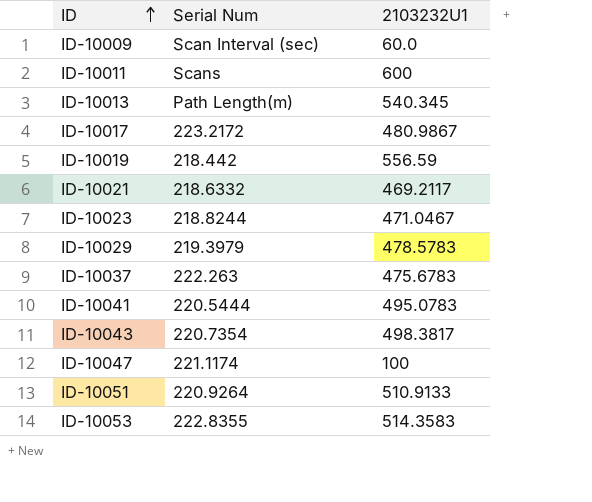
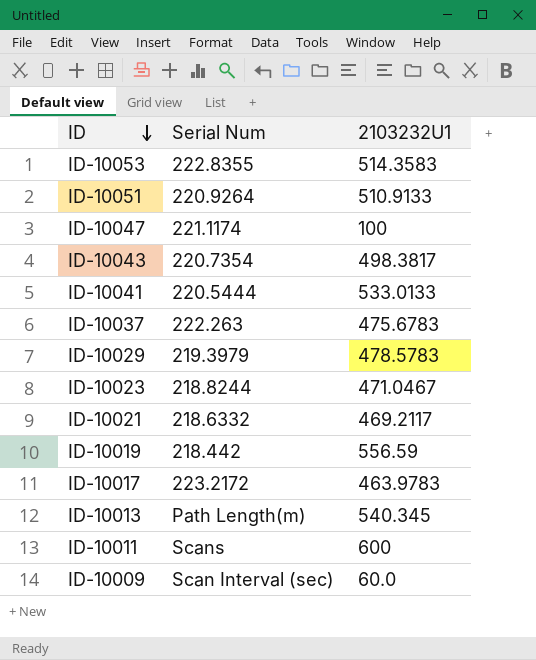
row order: ID ascending -> ID descending
ID-10041 | 2103232U1: 495.0783 -> 533.0133
ID-10017 | 2103232U1: 480.9867 -> 463.9783

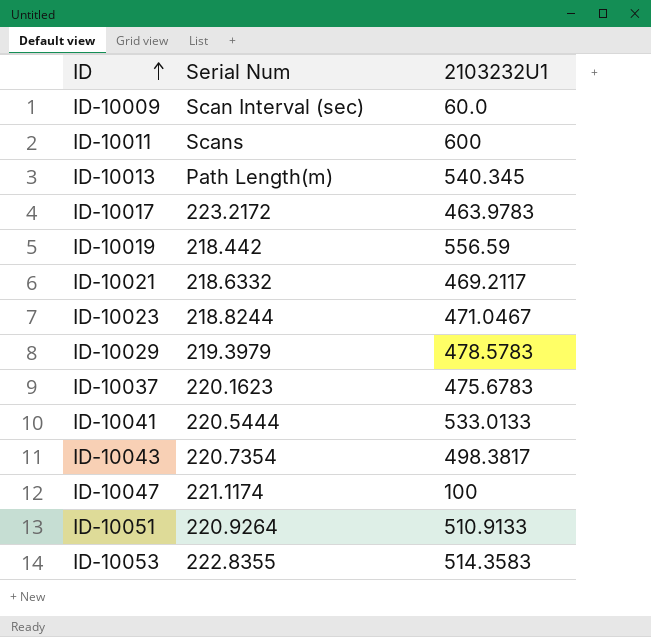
row order: ID descending -> ID ascending
ID-10037 | Serial Num: 222.263 -> 220.1623

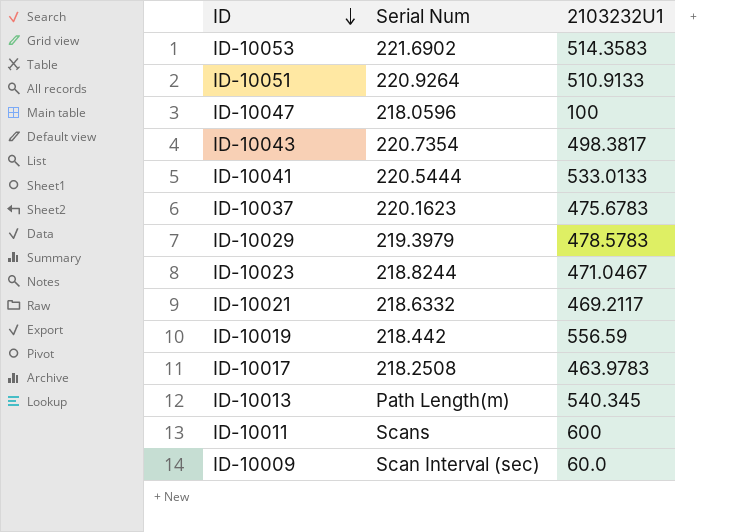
row order: ID ascending -> ID descending
ID-10053 | Serial Num: 222.8355 -> 221.6902
ID-10047 | Serial Num: 221.1174 -> 218.0596
ID-10017 | Serial Num: 223.2172 -> 218.2508

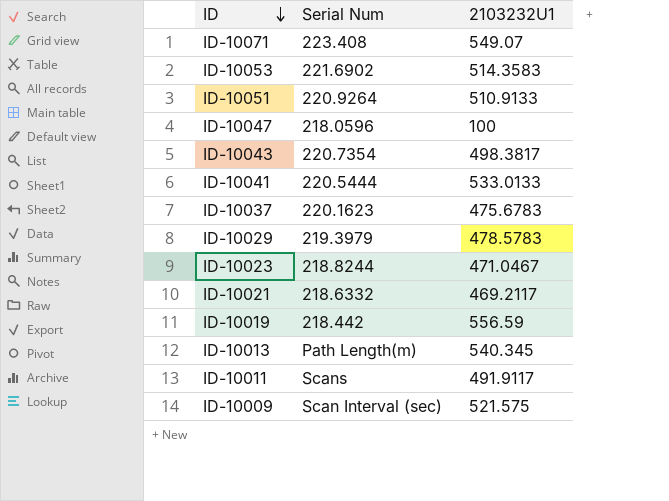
row ID-10017: 218.2508 | 463.9783 -> none
row ID-10071: none -> 223.408 | 549.07
ID-10011 | 2103232U1: 600 -> 491.9117
ID-10009 | 2103232U1: 60.0 -> 521.575

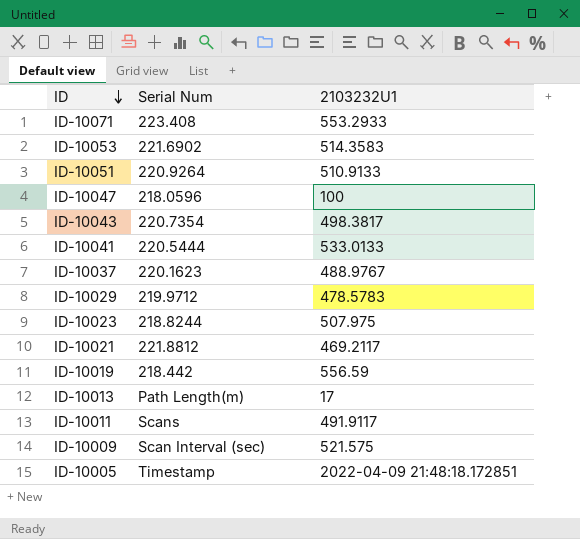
ID-10071 | 2103232U1: 549.07 -> 553.2933
ID-10037 | 2103232U1: 475.6783 -> 488.9767
ID-10029 | Serial Num: 219.3979 -> 219.9712
ID-10023 | 2103232U1: 471.0467 -> 507.975
ID-10021 | Serial Num: 218.6332 -> 221.8812
ID-10013 | 2103232U1: 540.345 -> 17
row ID-10005: none -> Timestamp | 2022-04-09 21:48:18.172851

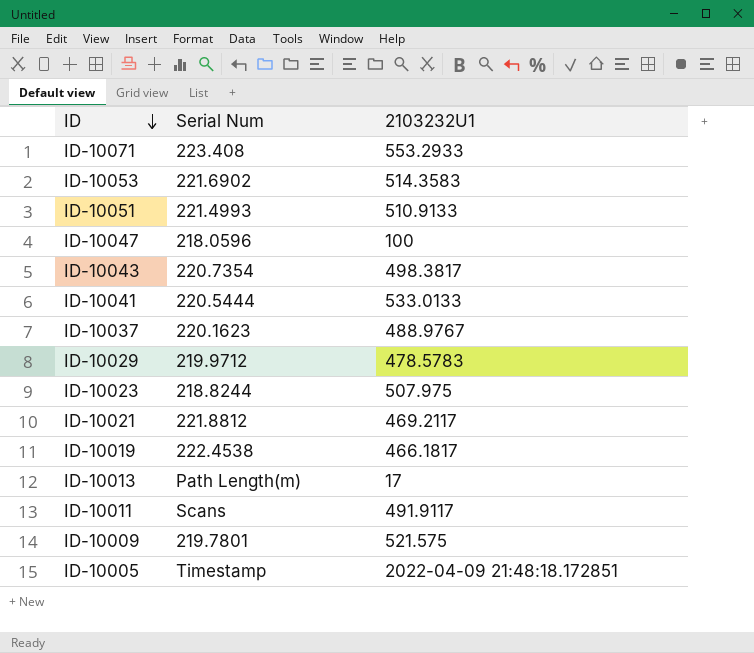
ID-10051 | Serial Num: 220.9264 -> 221.4993
ID-10019 | Serial Num: 218.442 -> 222.4538
ID-10019 | 2103232U1: 556.59 -> 466.1817
ID-10009 | Serial Num: Scan Interval (sec) -> 219.7801

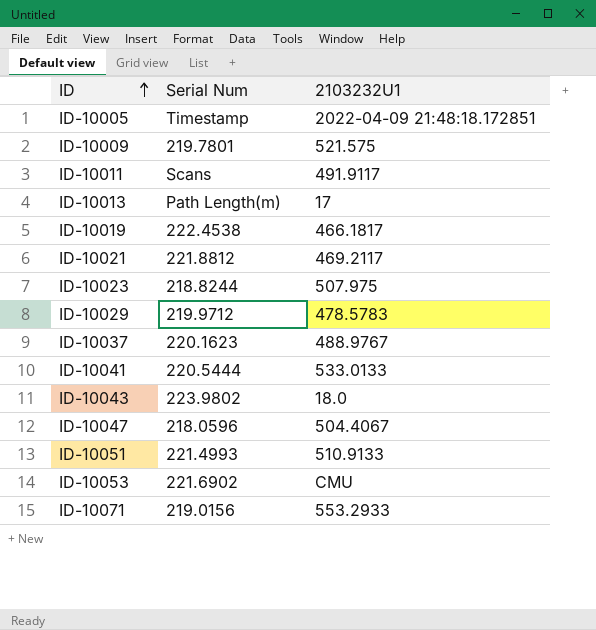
row order: ID descending -> ID ascending
ID-10043 | Serial Num: 220.7354 -> 223.9802
ID-10043 | 2103232U1: 498.3817 -> 18.0
ID-10047 | 2103232U1: 100 -> 504.4067
ID-10053 | 2103232U1: 514.3583 -> CMU
ID-10071 | Serial Num: 223.408 -> 219.0156

